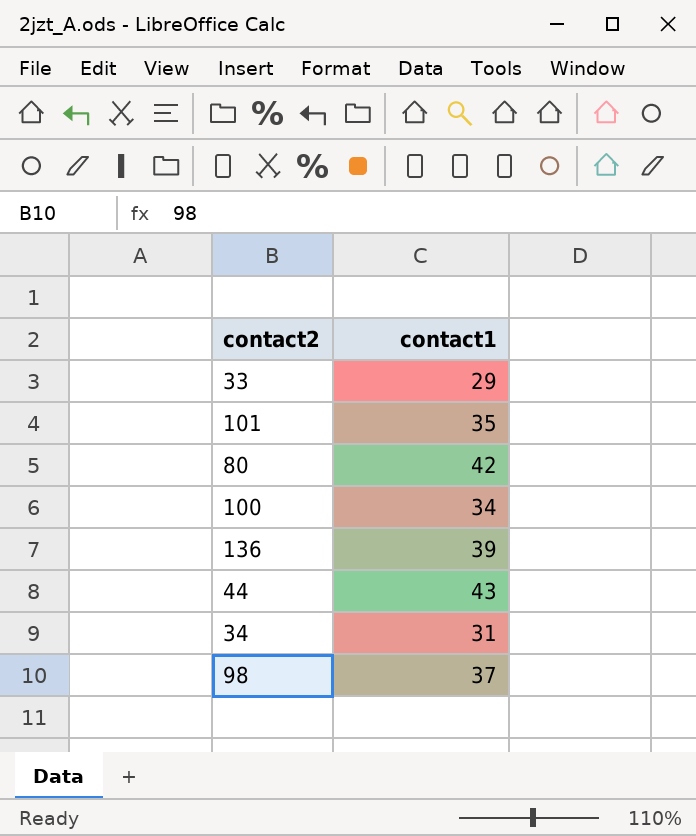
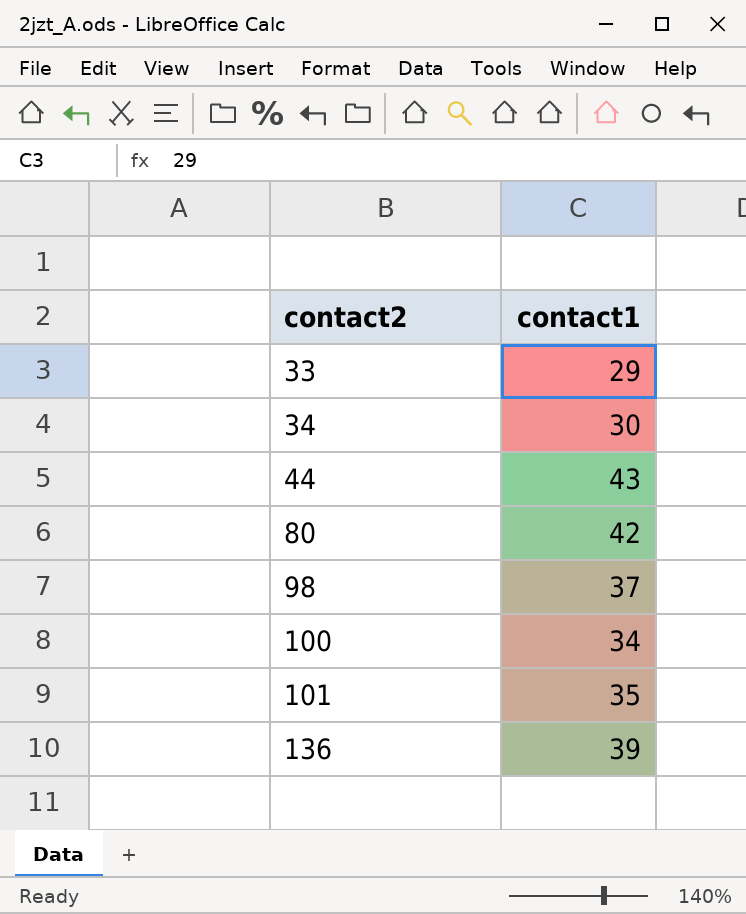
row order: none -> contact2 ascending
34 | contact1: 31 -> 30

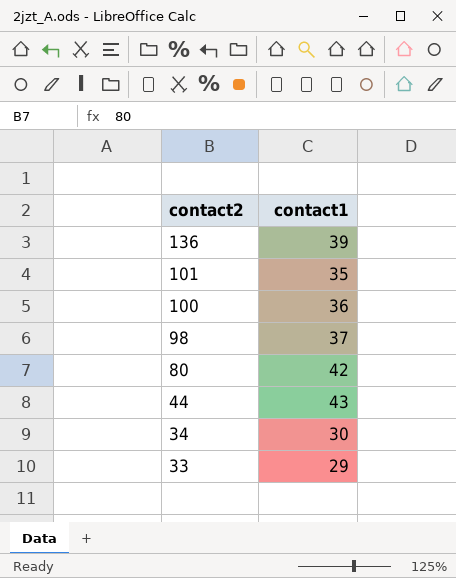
row order: contact2 ascending -> contact2 descending
100 | contact1: 34 -> 36

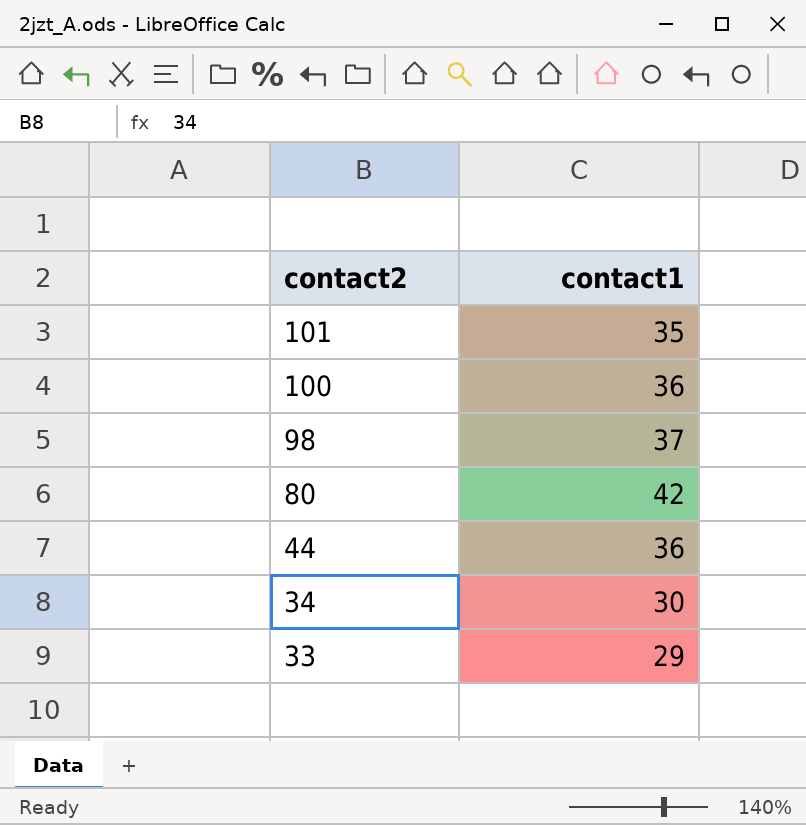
row 136: 39 -> none
44 | contact1: 43 -> 36

